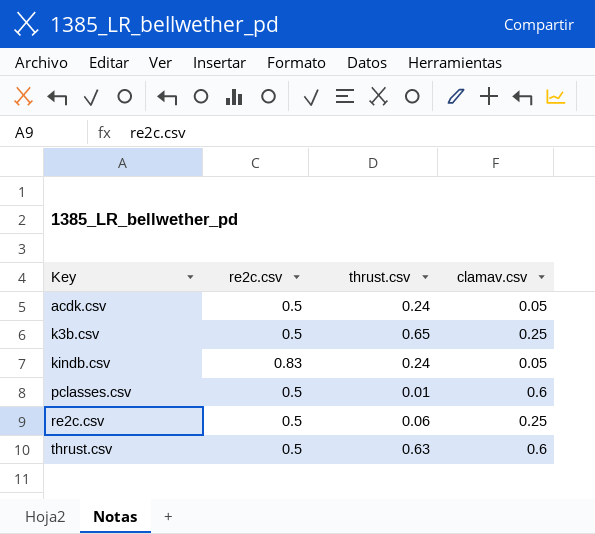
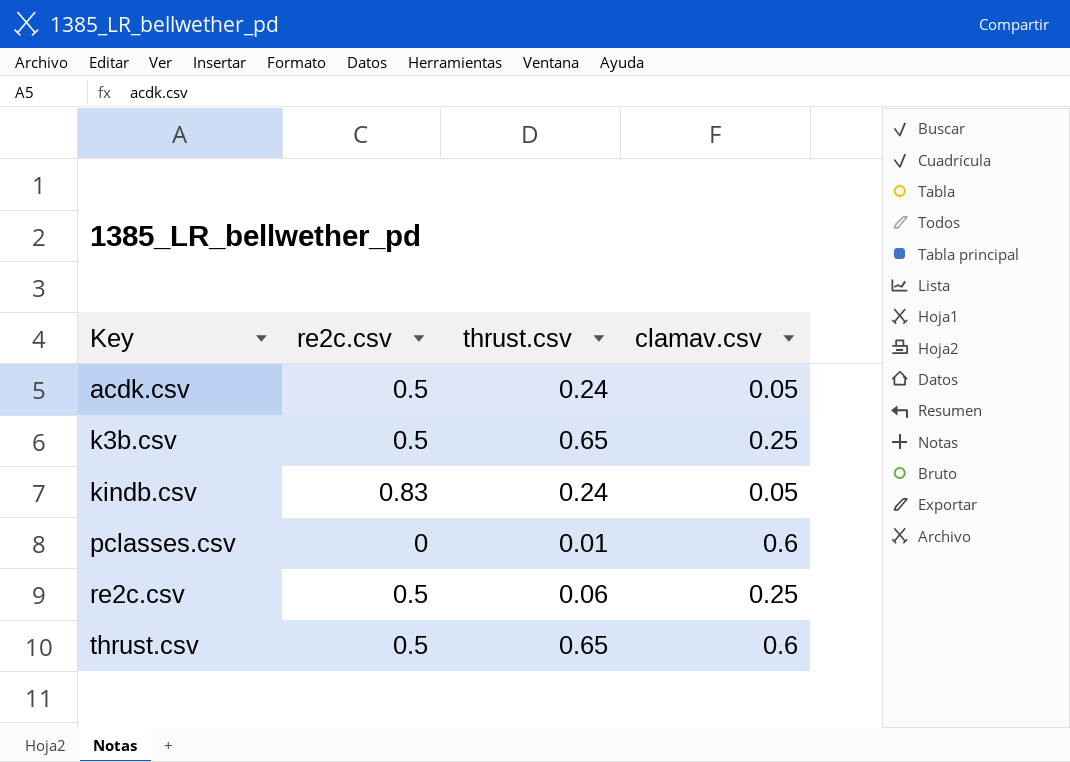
pclasses.csv | re2c.csv: 0.5 -> 0
thrust.csv | thrust.csv: 0.63 -> 0.65

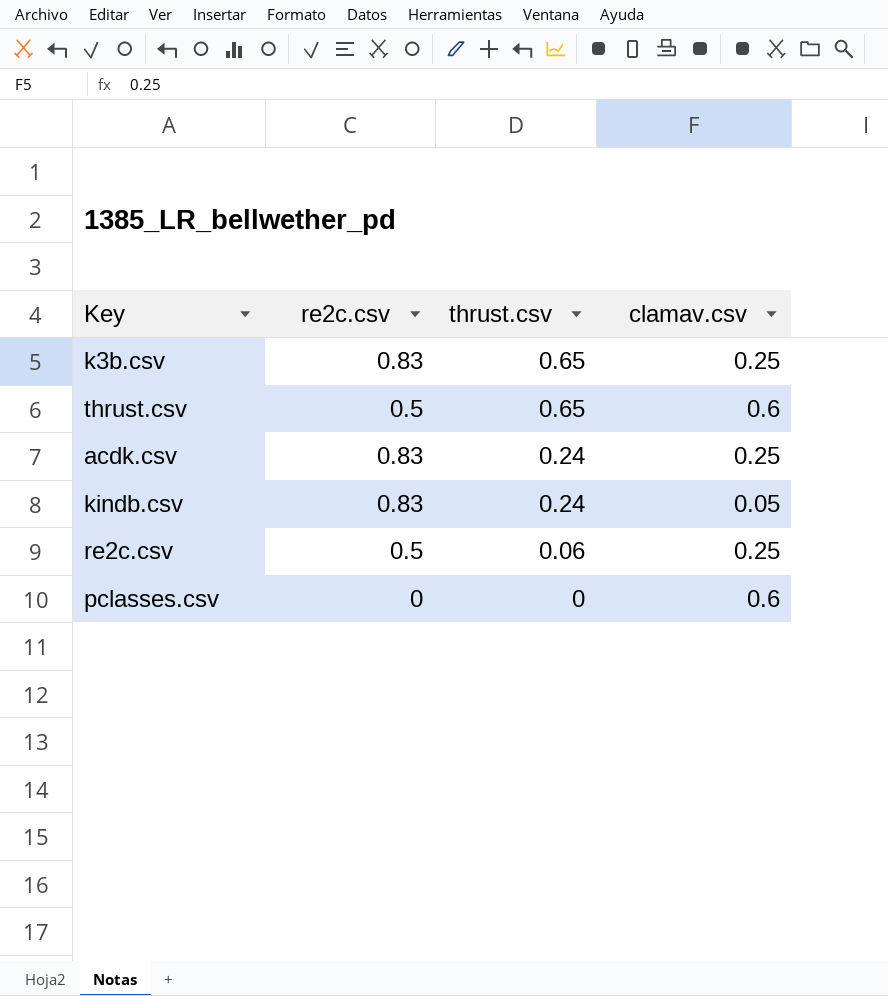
row order: Key ascending -> thrust.csv descending
k3b.csv | re2c.csv: 0.5 -> 0.83
acdk.csv | re2c.csv: 0.5 -> 0.83
acdk.csv | clamav.csv: 0.05 -> 0.25
pclasses.csv | thrust.csv: 0.01 -> 0

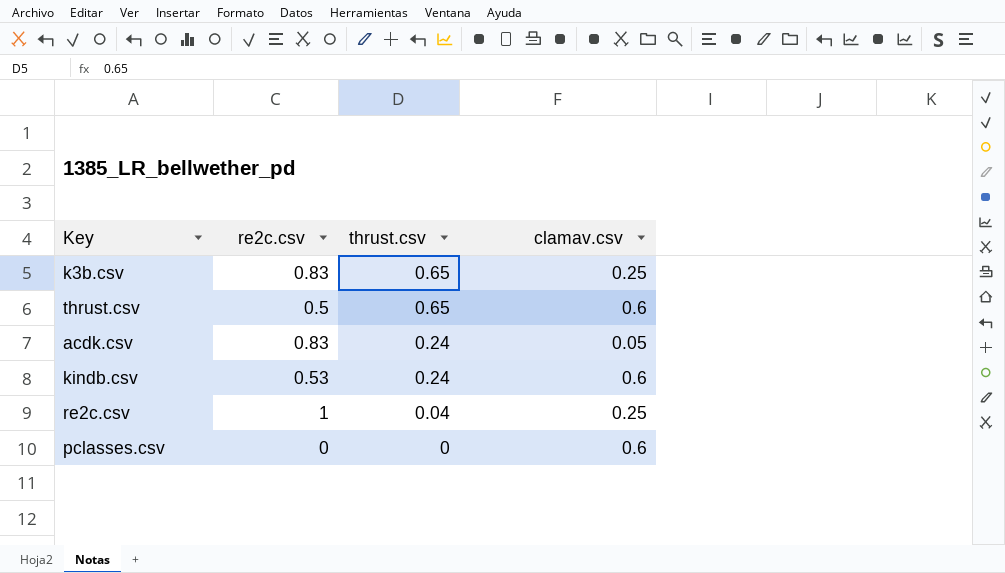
acdk.csv | clamav.csv: 0.25 -> 0.05
kindb.csv | re2c.csv: 0.83 -> 0.53
kindb.csv | clamav.csv: 0.05 -> 0.6
re2c.csv | re2c.csv: 0.5 -> 1
re2c.csv | thrust.csv: 0.06 -> 0.04

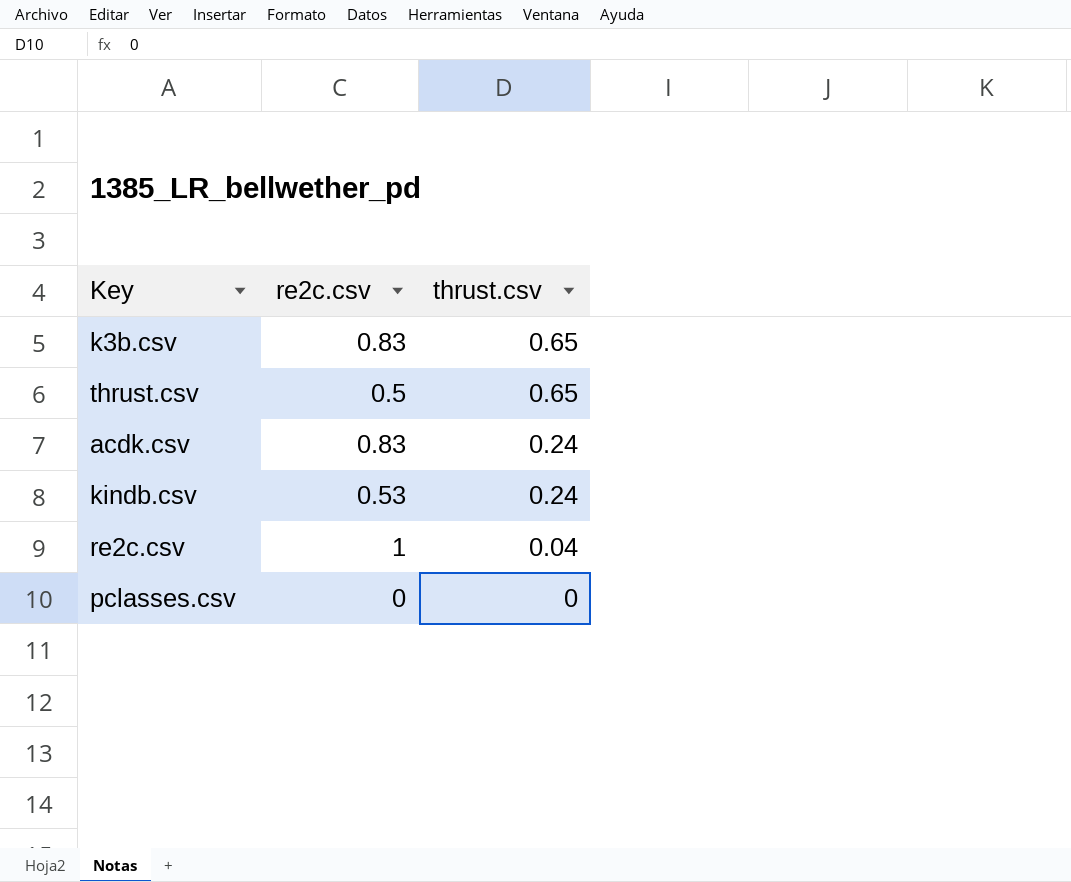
column clamav.csv | position: 4 -> none

